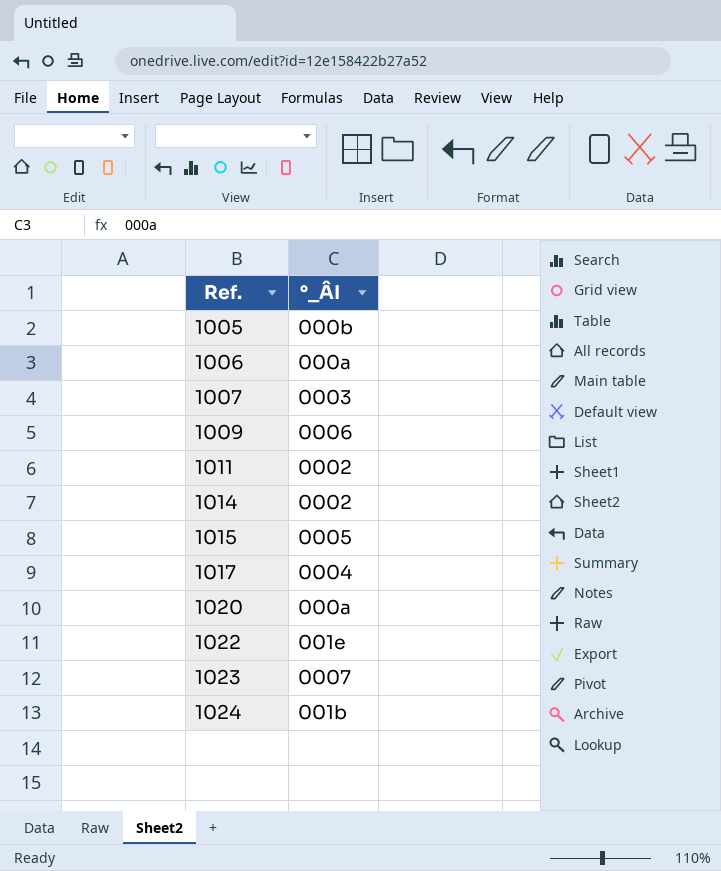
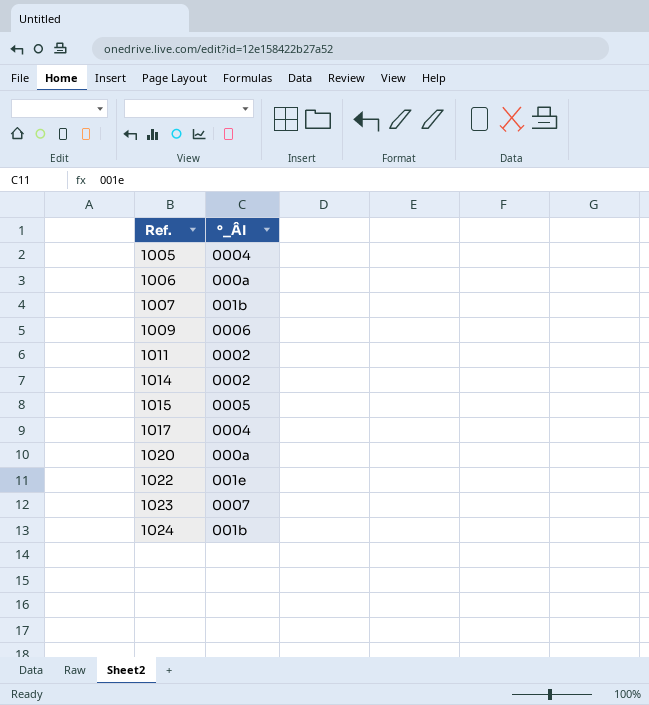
1005 | °_ÂI: 000b -> 0004
1007 | °_ÂI: 0003 -> 001b

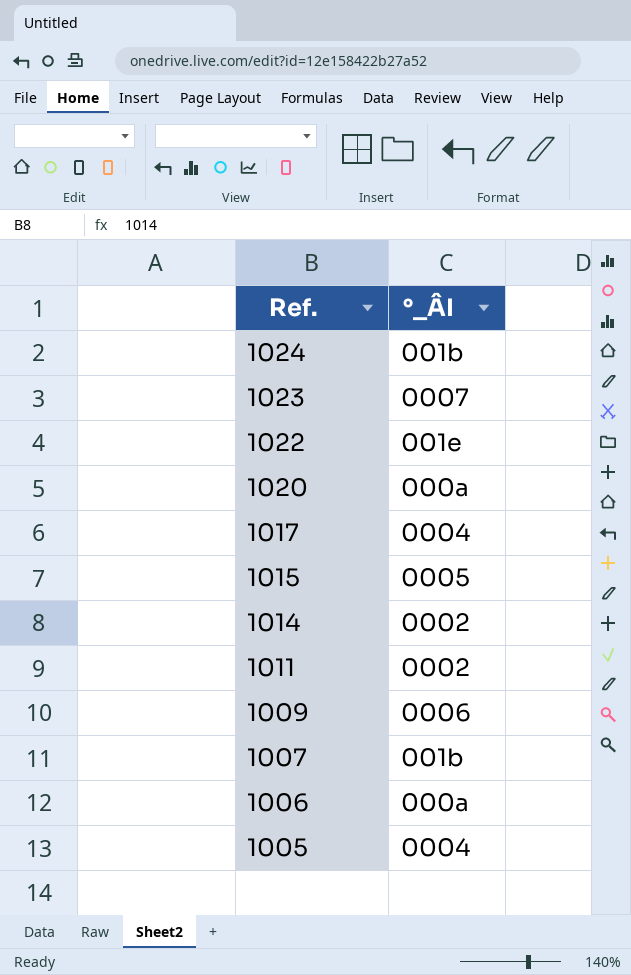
row order: Ref. ascending -> Ref. descending

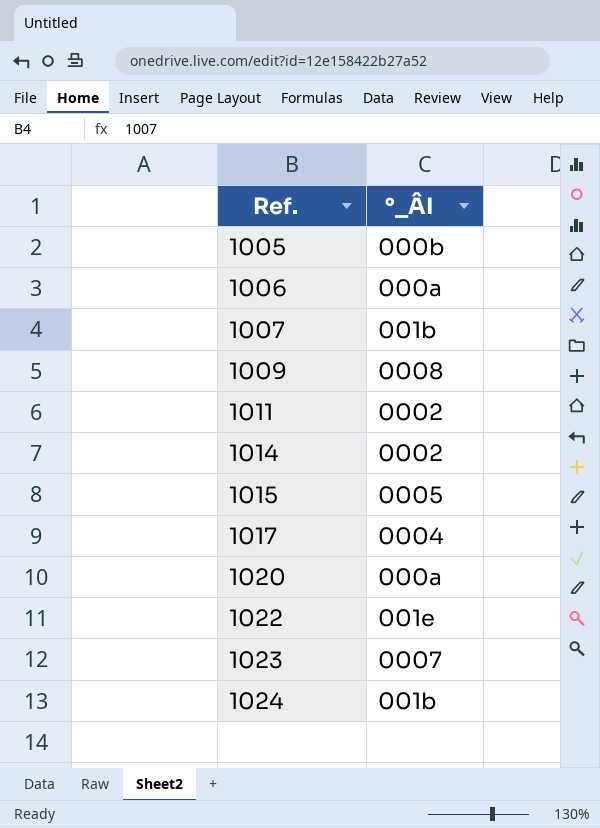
row order: Ref. descending -> Ref. ascending
1005 | °_ÂI: 0004 -> 000b
1009 | °_ÂI: 0006 -> 0008

